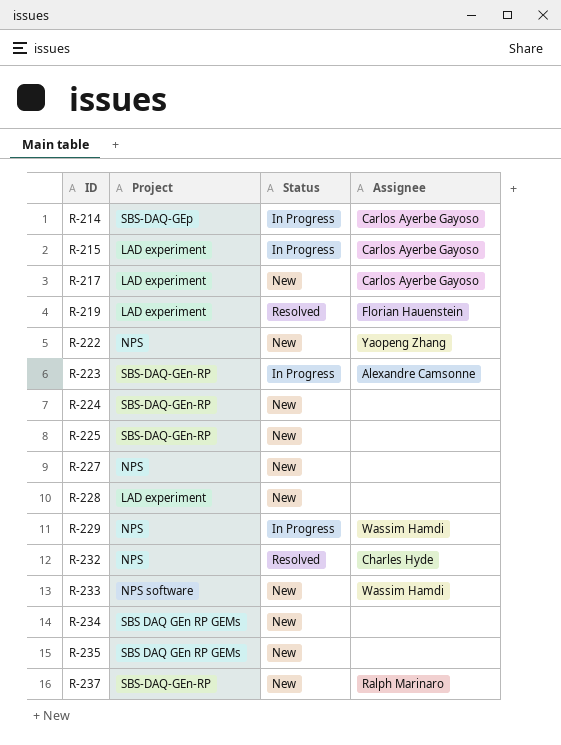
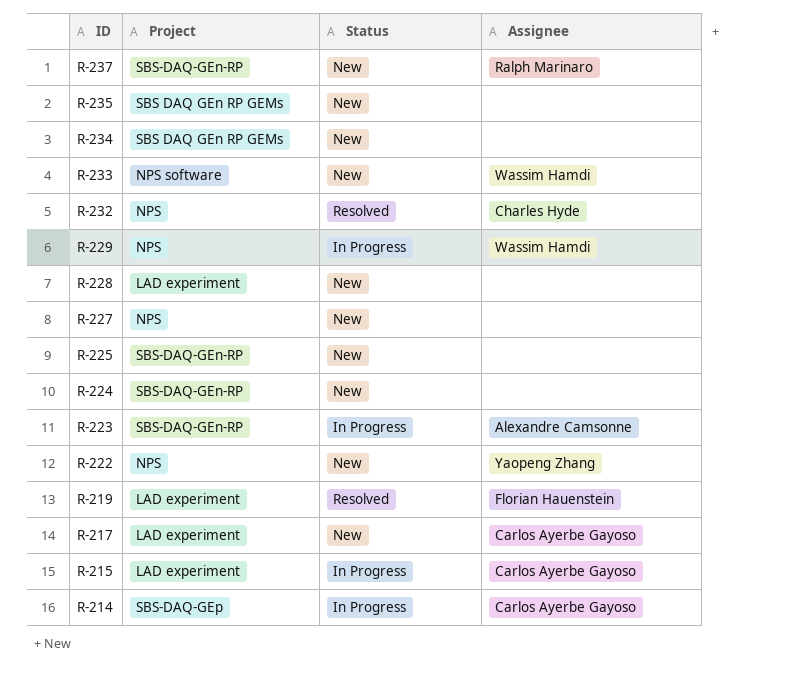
row order: ID ascending -> ID descending

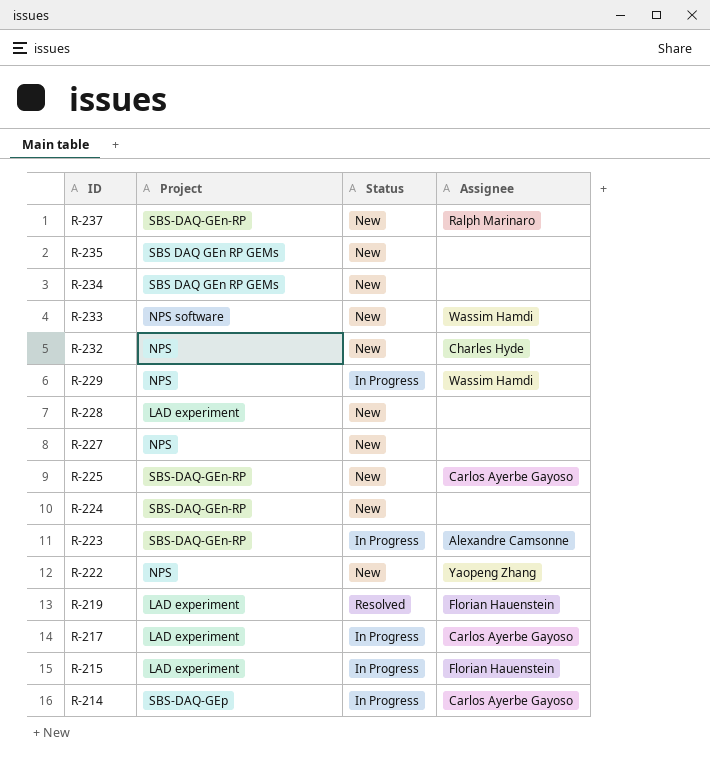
R-232 | Status: Resolved -> New
R-225 | Assignee: none -> Carlos Ayerbe Gayoso
R-217 | Status: New -> In Progress
R-215 | Assignee: Carlos Ayerbe Gayoso -> Florian Hauenstein

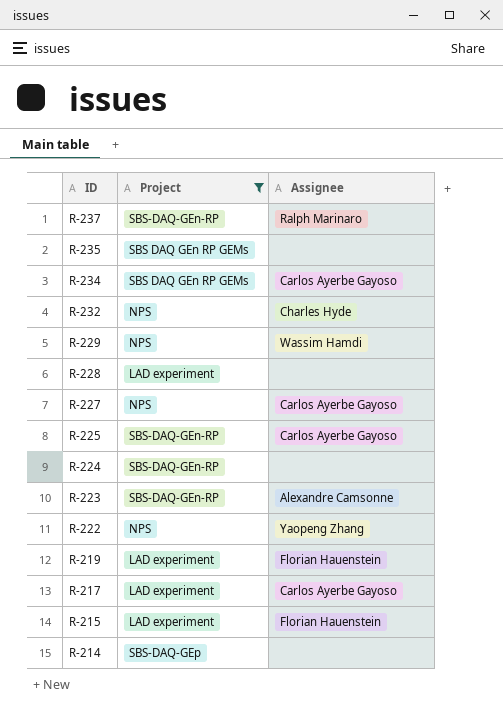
filter: none -> Project != NPS software
column Status | position: 3 -> none
R-234 | Assignee: none -> Carlos Ayerbe Gayoso
R-227 | Assignee: none -> Carlos Ayerbe Gayoso
R-214 | Assignee: Carlos Ayerbe Gayoso -> none

